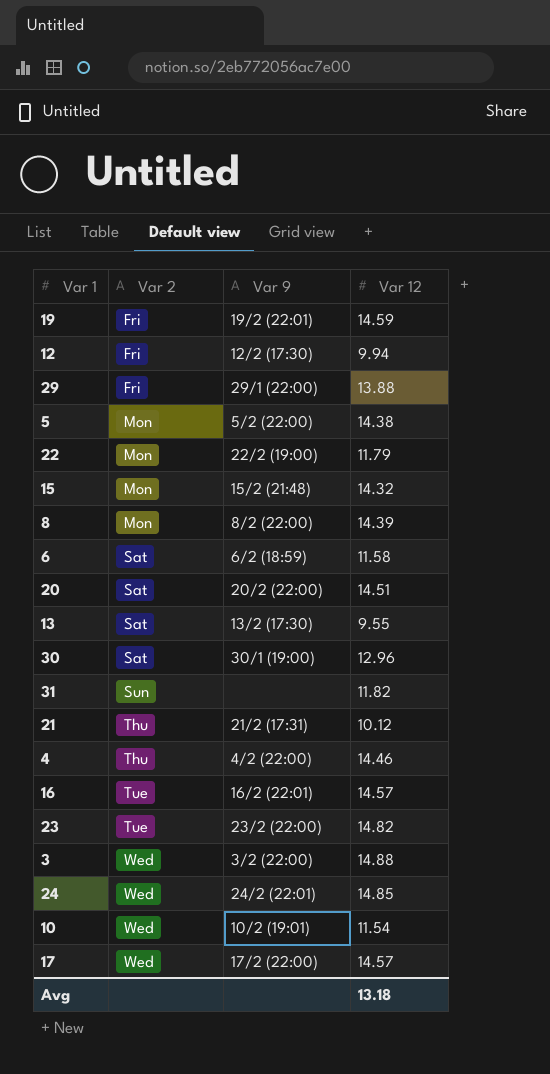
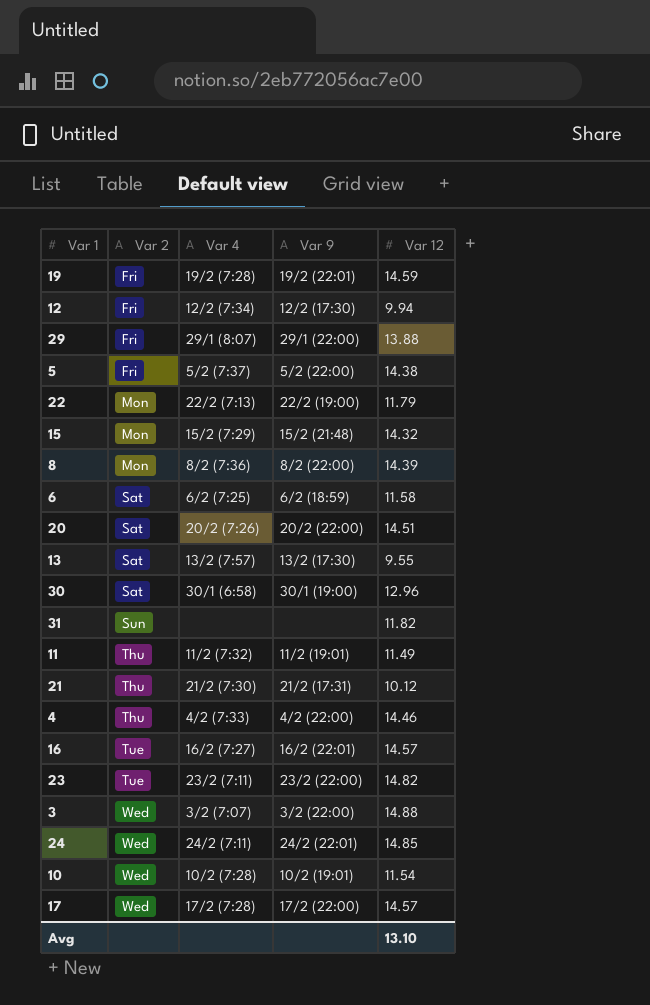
column Var 4 | position: none -> 3
5 | Var 2: Mon -> Fri
row 11: none -> Thu | 11/2 (7:32) | 11/2 (19:01) | 11.49
Avg | Var 12: 13.18 -> 13.10

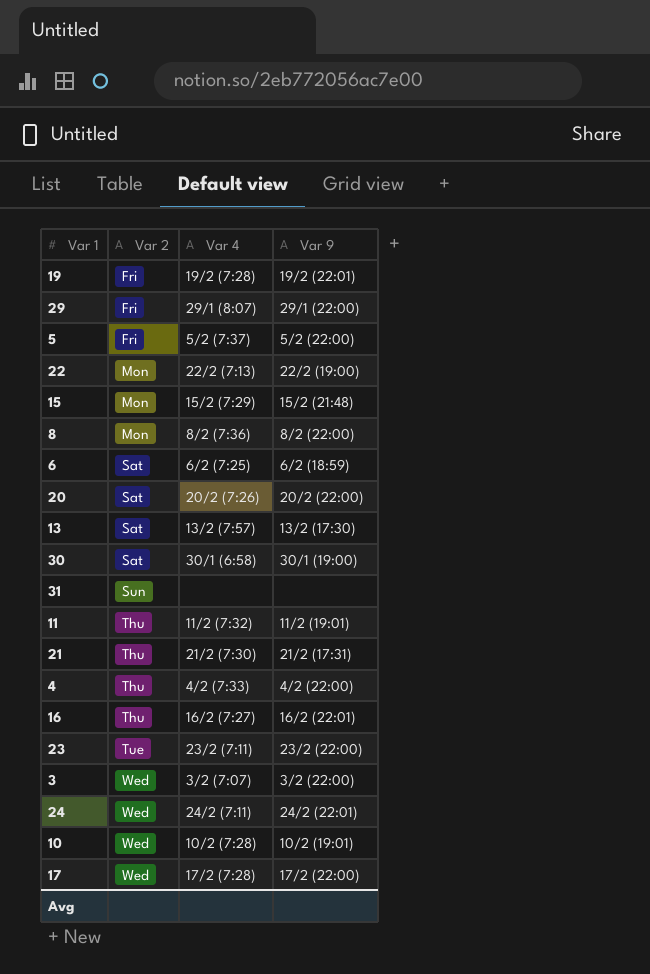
column Var 12 | position: 5 -> none
row 12: Fri | 12/2 (7:34) | 12/2 (17:30) | 9.94 -> none
16 | Var 2: Tue -> Thu

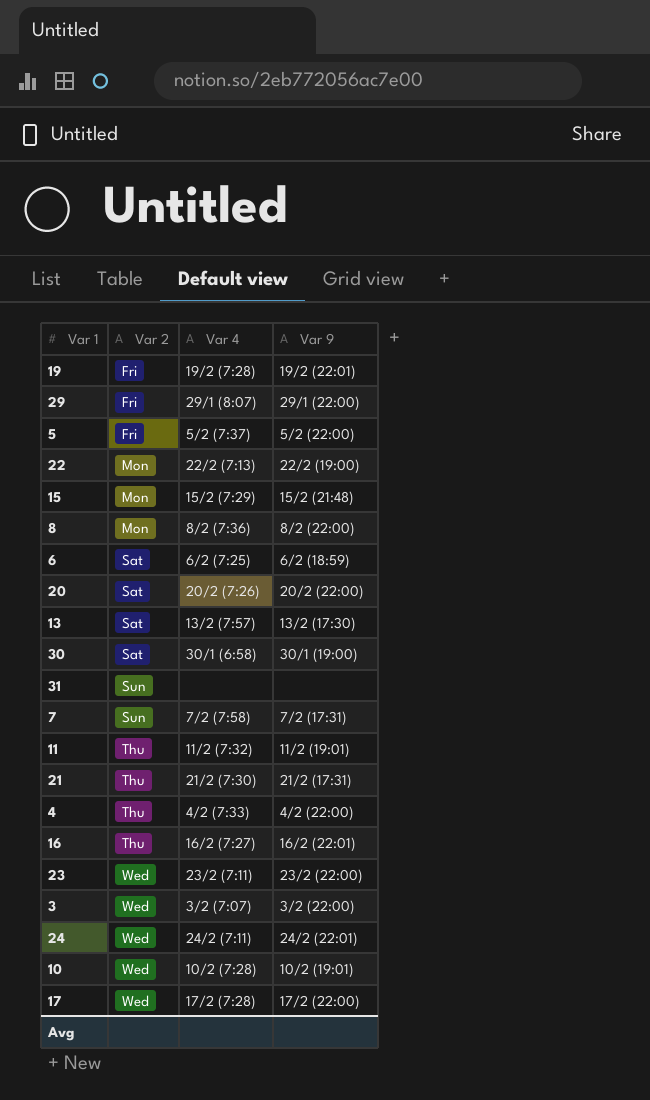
row 7: none -> Sun | 7/2 (7:58) | 7/2 (17:31)
23 | Var 2: Tue -> Wed

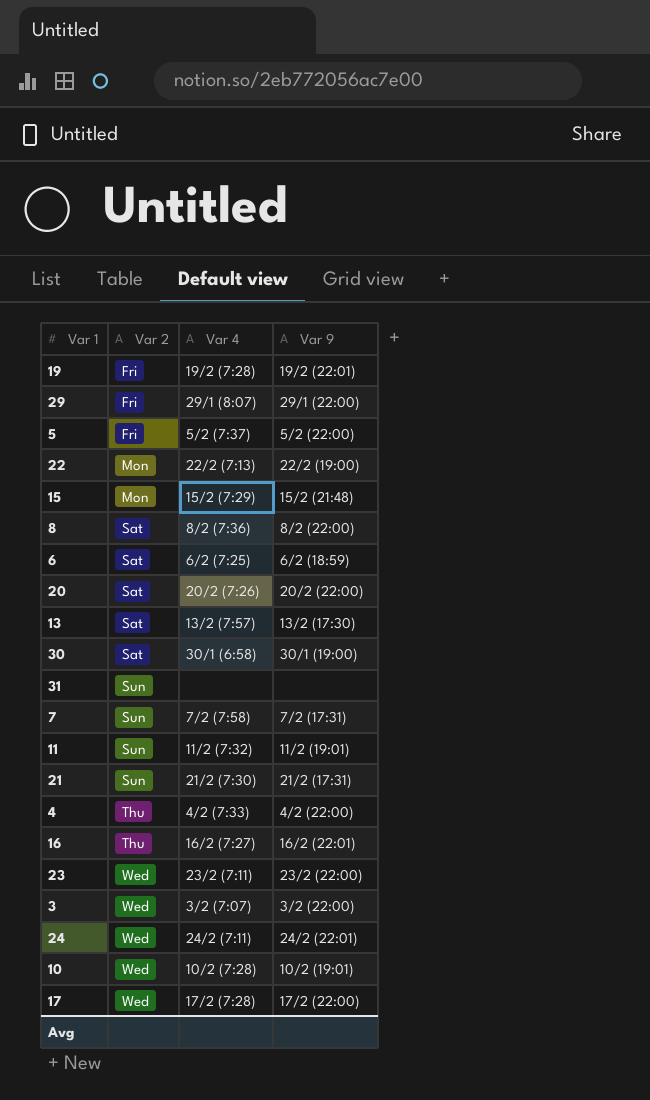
8 | Var 2: Mon -> Sat
11 | Var 2: Thu -> Sun
21 | Var 2: Thu -> Sun

